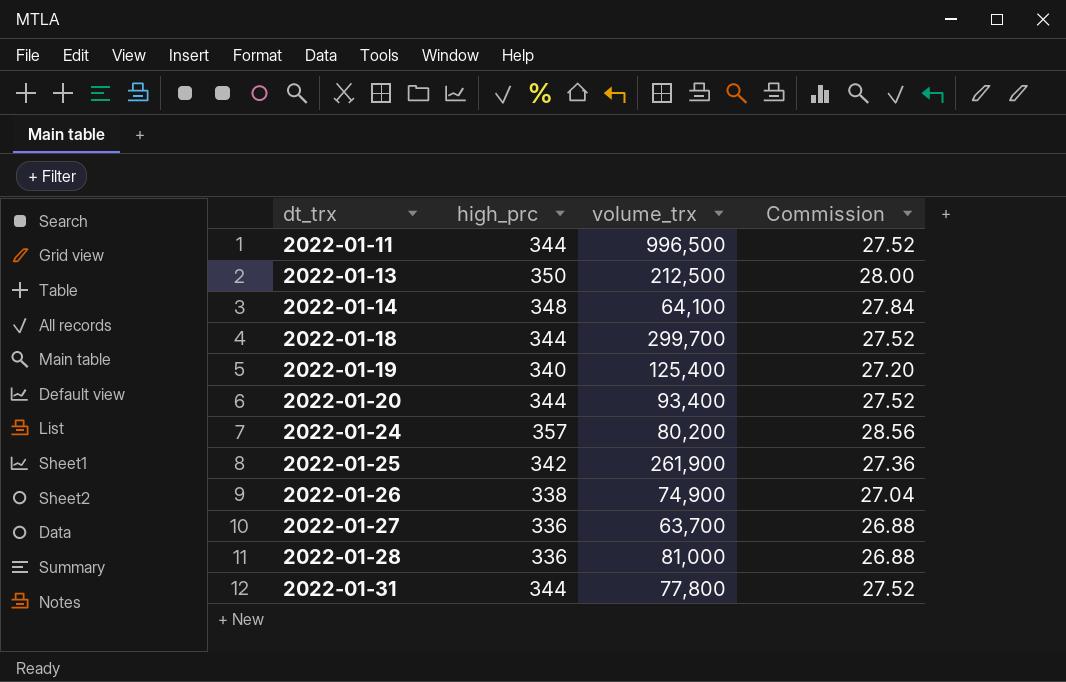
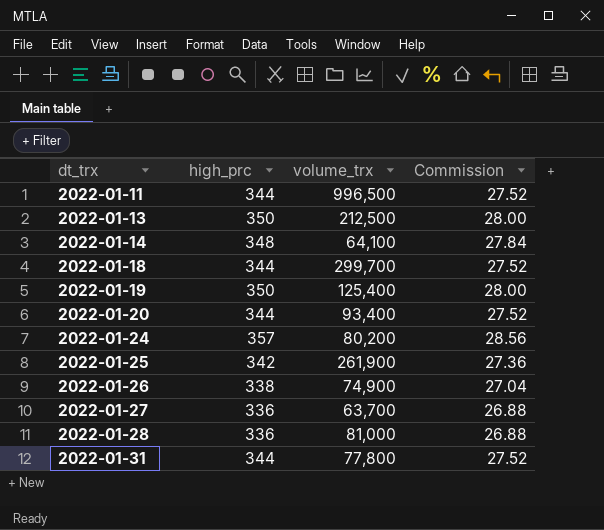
2022-01-19 | high_prc: 340 -> 350
2022-01-19 | Commission: 27.20 -> 28.00

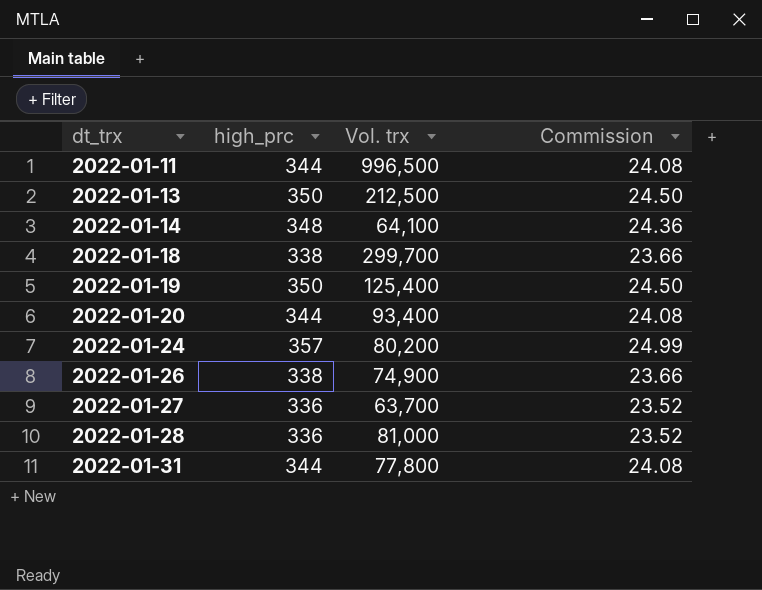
column name: volume_trx -> Vol. trx
column Commission | formula: [high_prc] * 0.08 -> [high_prc] * 0.07
row 2022-01-25: 342 | 261,900 | 27.36 -> none
2022-01-18 | high_prc: 344 -> 338

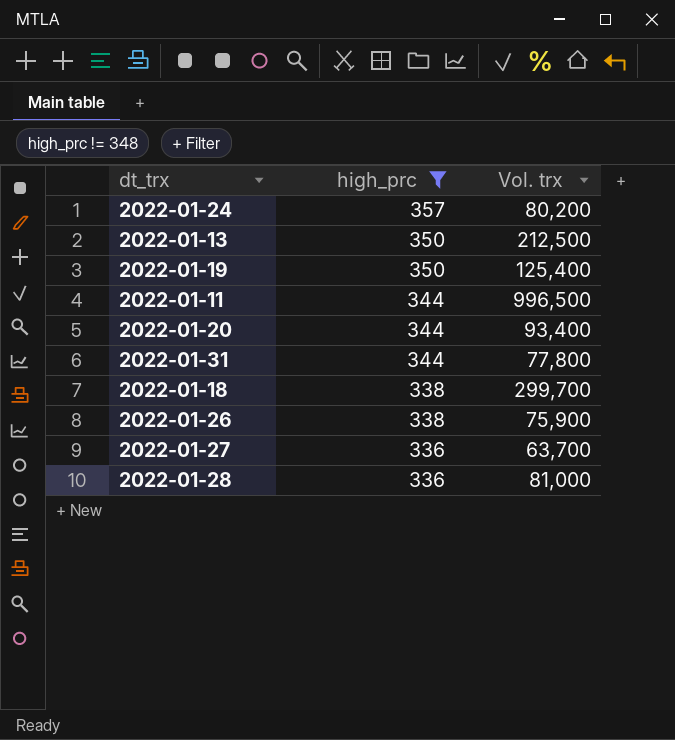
filter: none -> high_prc != 348
row order: dt_trx ascending -> high_prc descending
column Commission | formula: [high_prc] * 0.07 -> none
2022-01-26 | Vol. trx: 74,900 -> 75,900

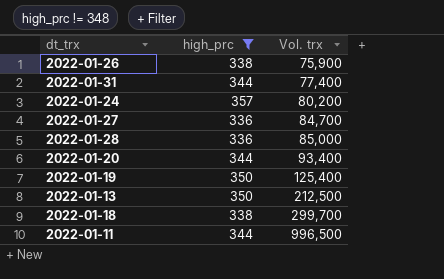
row order: high_prc descending -> Vol. trx ascending
2022-01-31 | Vol. trx: 77,800 -> 77,400
2022-01-27 | Vol. trx: 63,700 -> 84,700
2022-01-28 | Vol. trx: 81,000 -> 85,000

